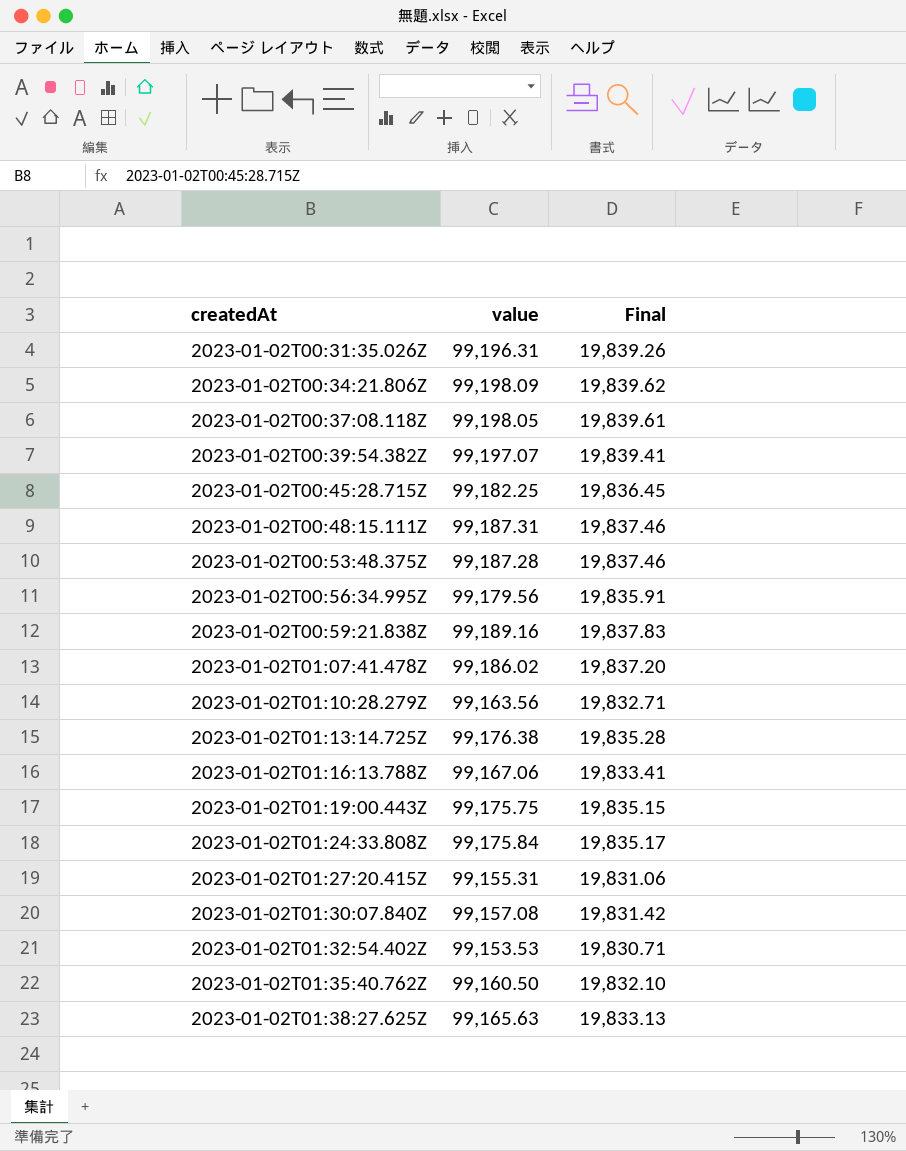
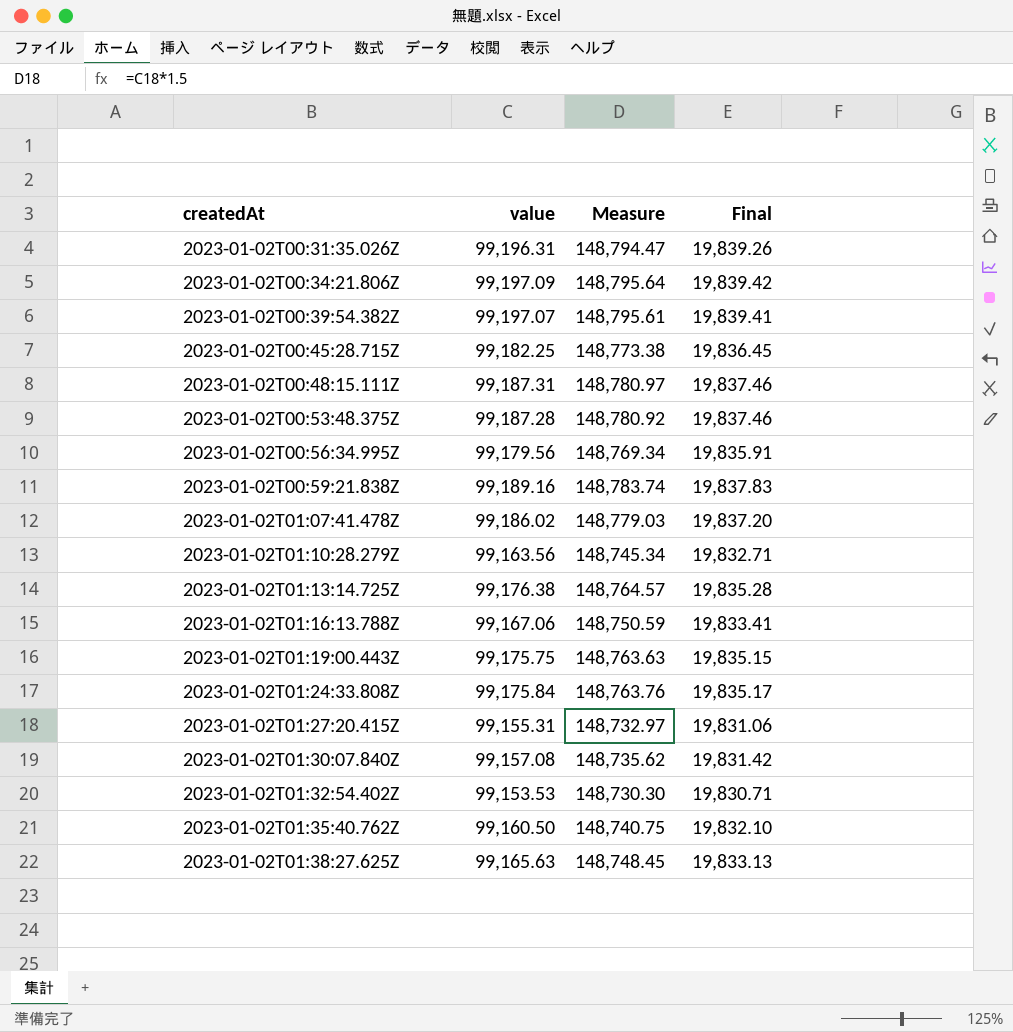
column Measure | formula: none -> [value] * 1.5
row 2023-01-02T00:37:08.118Z: 99,198.05 | 19,839.61 -> none
2023-01-02T00:34:21.806Z | value: 99,198.09 -> 99,197.09
2023-01-02T00:34:21.806Z | Final: 19,839.62 -> 19,839.42

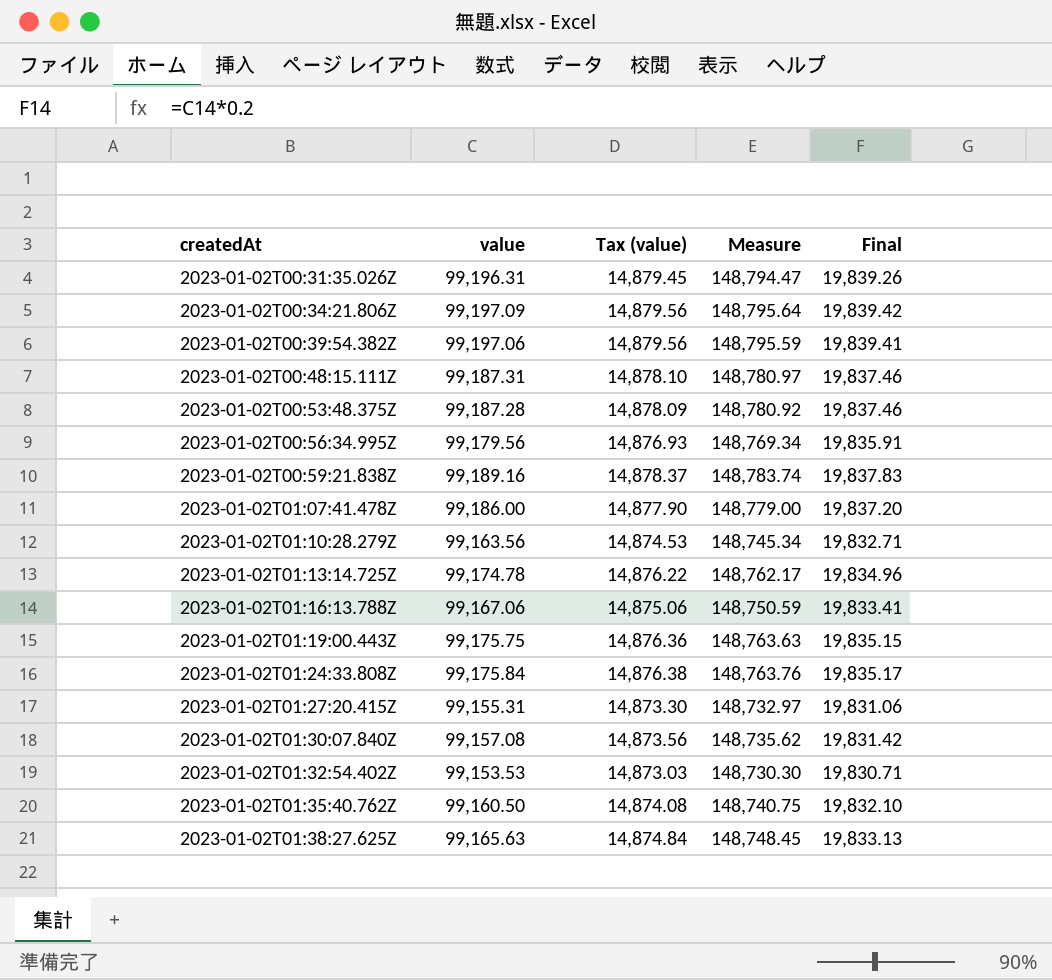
column Tax (value) | formula: none -> [value] * 0.15
row 2023-01-02T00:45:28.715Z: 99,182.25 | 148,773.38 | 19,836.45 -> none
2023-01-02T00:39:54.382Z | value: 99,197.07 -> 99,197.06
2023-01-02T00:39:54.382Z | Measure: 148,795.61 -> 148,795.59
2023-01-02T01:07:41.478Z | value: 99,186.02 -> 99,186.00
2023-01-02T01:07:41.478Z | Measure: 148,779.03 -> 148,779.00
2023-01-02T01:13:14.725Z | value: 99,176.38 -> 99,174.78
2023-01-02T01:13:14.725Z | Measure: 148,764.57 -> 148,762.17
2023-01-02T01:13:14.725Z | Final: 19,835.28 -> 19,834.96

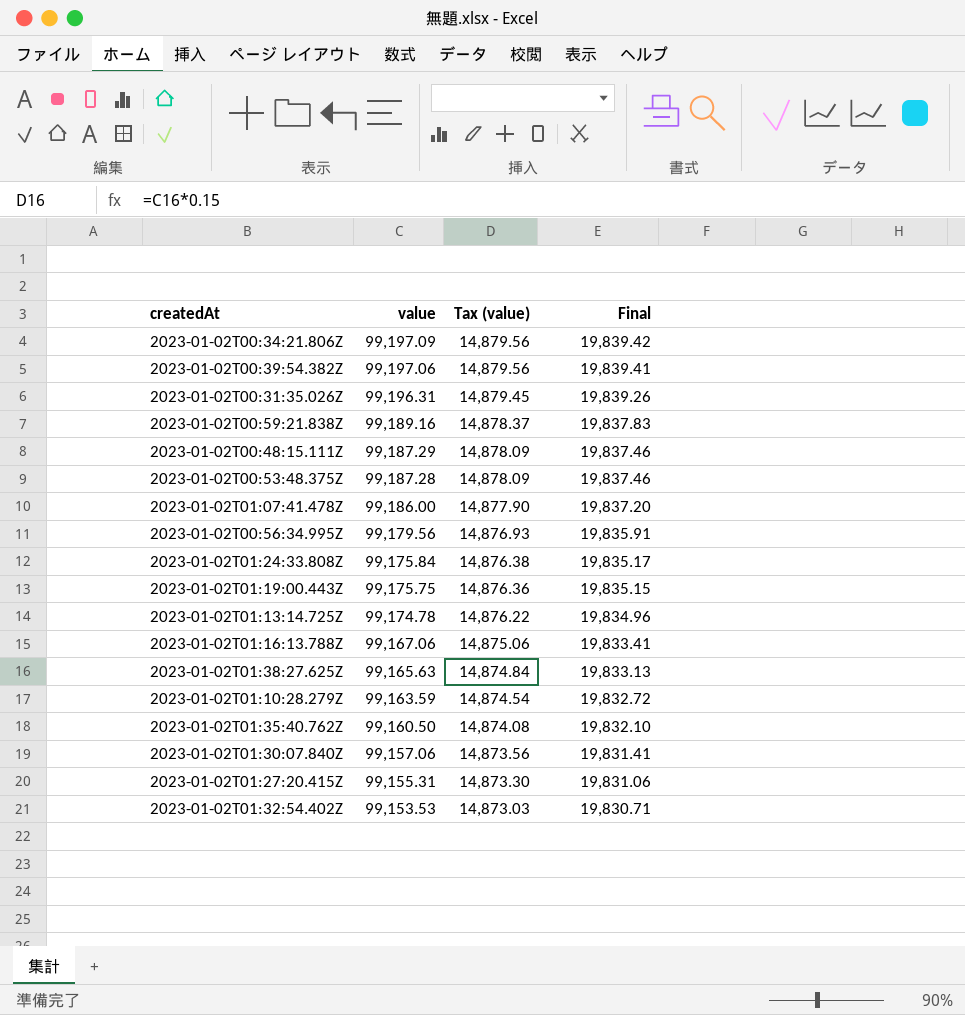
row order: createdAt ascending -> value descending
column Measure | formula: [value] * 1.5 -> none
2023-01-02T00:48:15.111Z | value: 99,187.31 -> 99,187.29
2023-01-02T00:48:15.111Z | Tax (value): 14,878.10 -> 14,878.09
2023-01-02T01:10:28.279Z | value: 99,163.56 -> 99,163.59
2023-01-02T01:10:28.279Z | Tax (value): 14,874.53 -> 14,874.54
2023-01-02T01:10:28.279Z | Final: 19,832.71 -> 19,832.72
2023-01-02T01:30:07.840Z | value: 99,157.08 -> 99,157.06
2023-01-02T01:30:07.840Z | Final: 19,831.42 -> 19,831.41

